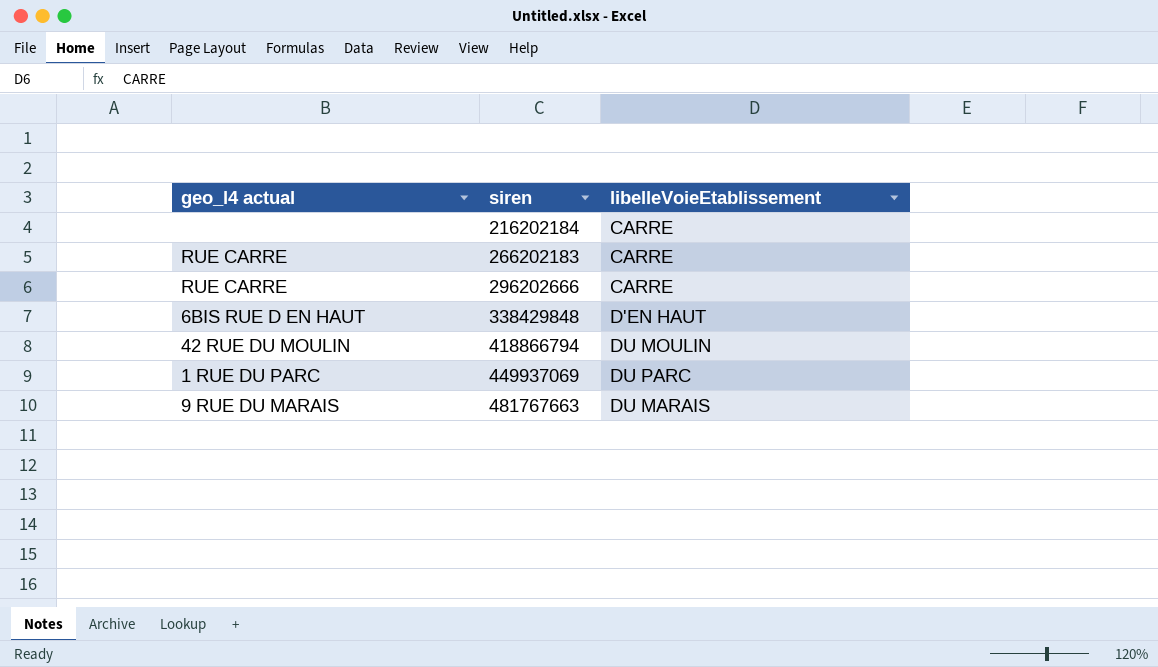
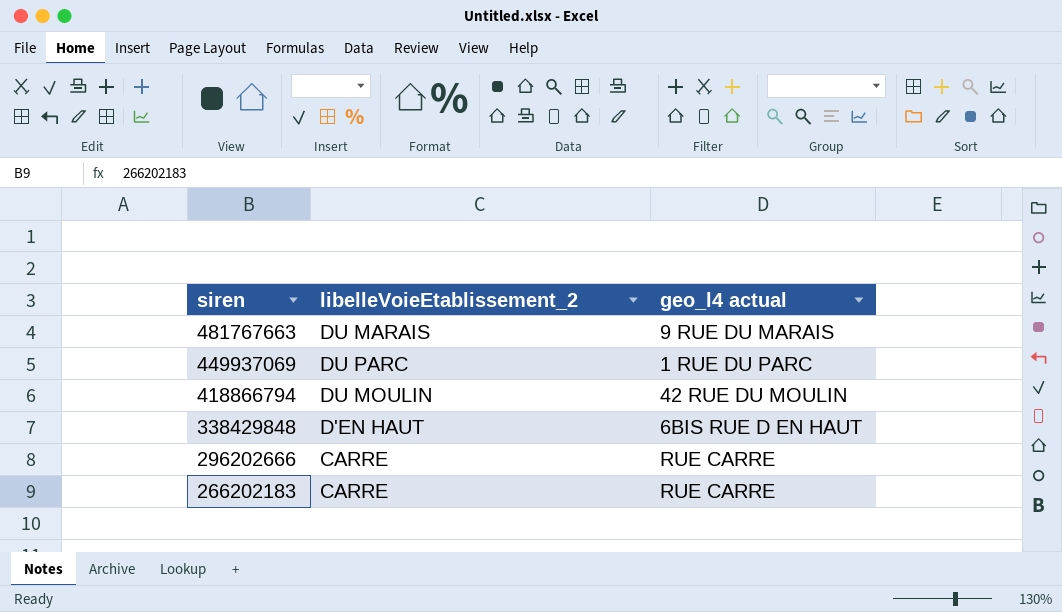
row order: siren ascending -> siren descending
column name: libelleVoieEtablissement -> libelleVoieEtablissement_2
column geo_l4 actual | position: 1 -> 3
row 216202184: none | CARRE -> none

